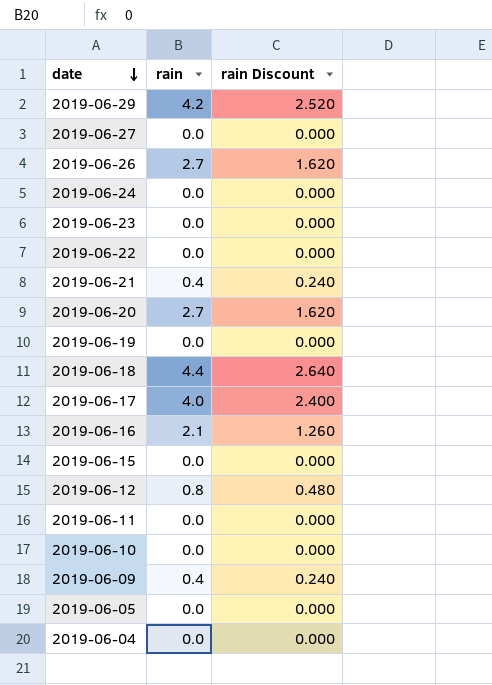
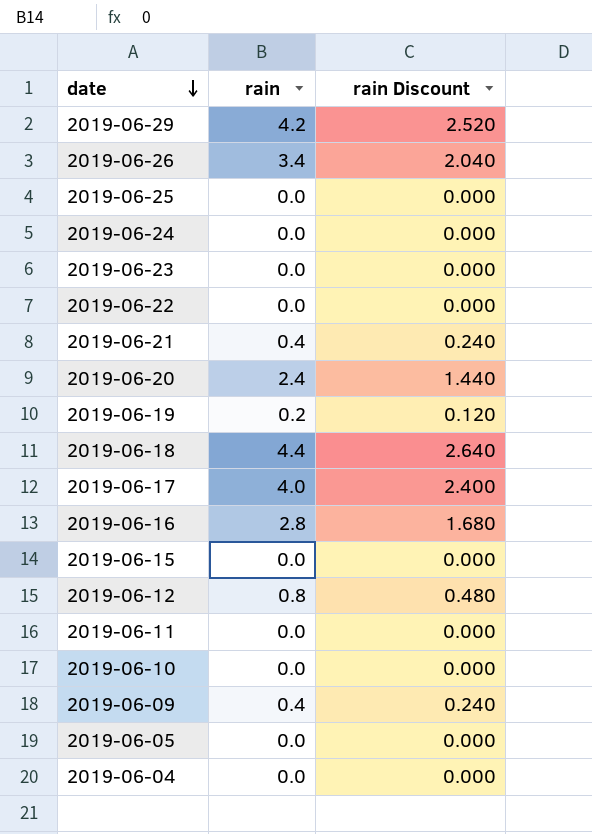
row 2019-06-27: 0.0 | 0.000 -> none
2019-06-26 | rain: 2.7 -> 3.4
2019-06-26 | rain Discount: 1.620 -> 2.040
row 2019-06-25: none -> 0.0 | 0.000
2019-06-20 | rain: 2.7 -> 2.4
2019-06-20 | rain Discount: 1.620 -> 1.440
2019-06-19 | rain: 0.0 -> 0.2
2019-06-19 | rain Discount: 0.000 -> 0.120
2019-06-16 | rain: 2.1 -> 2.8
2019-06-16 | rain Discount: 1.260 -> 1.680

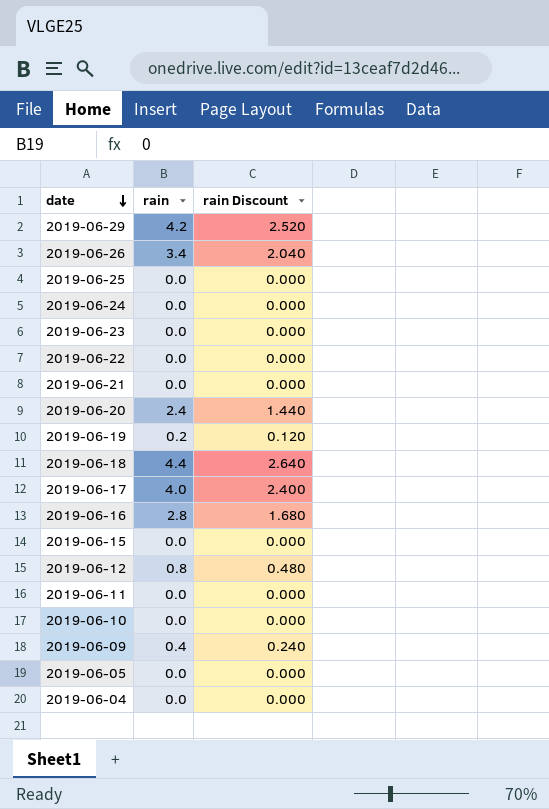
2019-06-21 | rain: 0.4 -> 0.0
2019-06-21 | rain Discount: 0.240 -> 0.000

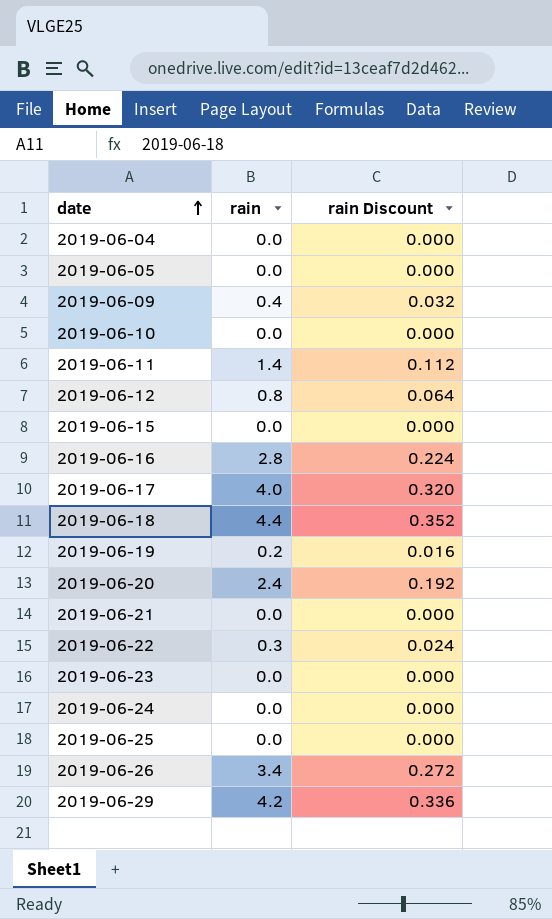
row order: date descending -> date ascending
column rain Discount | formula: [rain] * 0.6 -> [rain] * 0.08
2019-06-11 | rain: 0.0 -> 1.4
2019-06-22 | rain: 0.0 -> 0.3

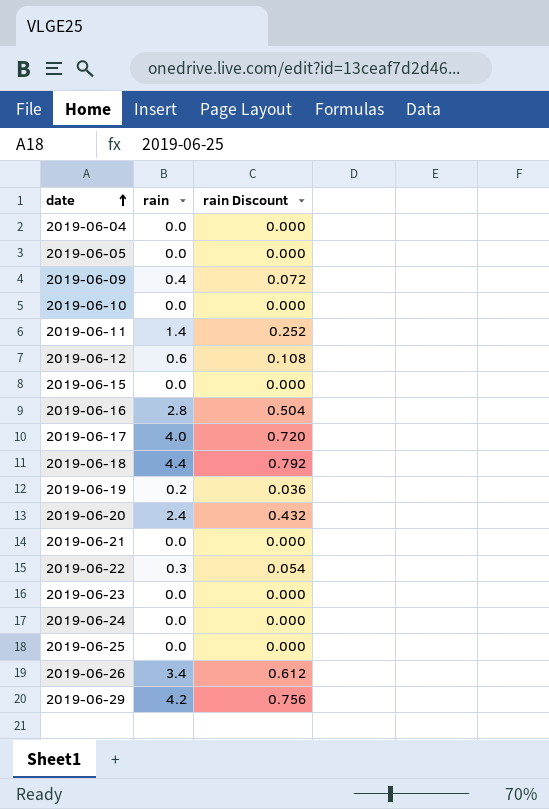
column rain Discount | formula: [rain] * 0.08 -> [rain] * 0.18
2019-06-12 | rain: 0.8 -> 0.6

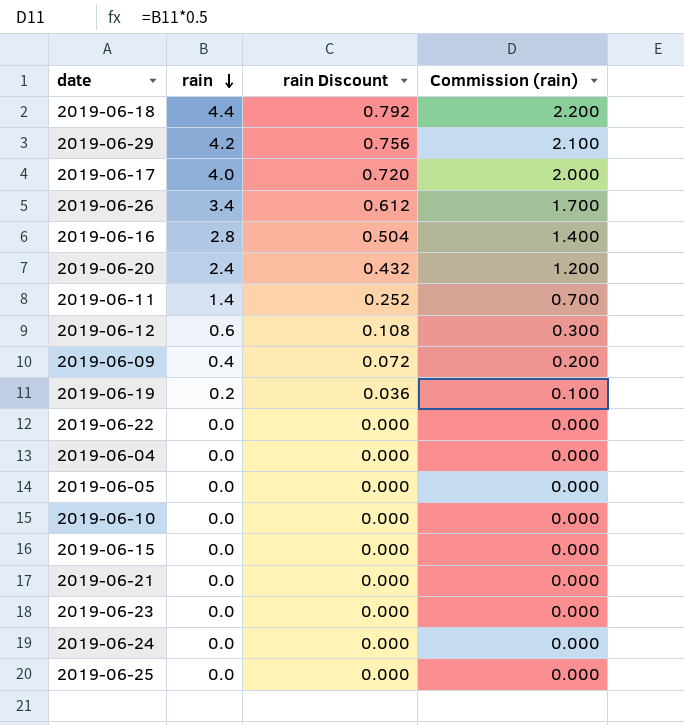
row order: date ascending -> rain descending
column Commission (rain) | formula: none -> [rain] * 0.5
2019-06-22 | rain: 0.3 -> 0.0
2019-06-22 | rain Discount: 0.054 -> 0.000

